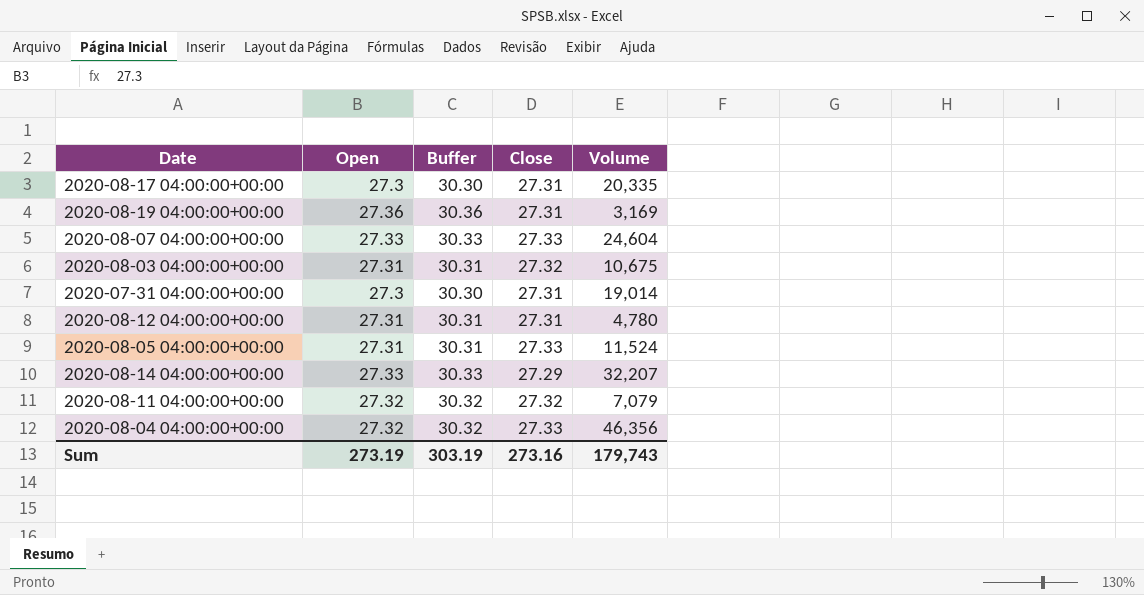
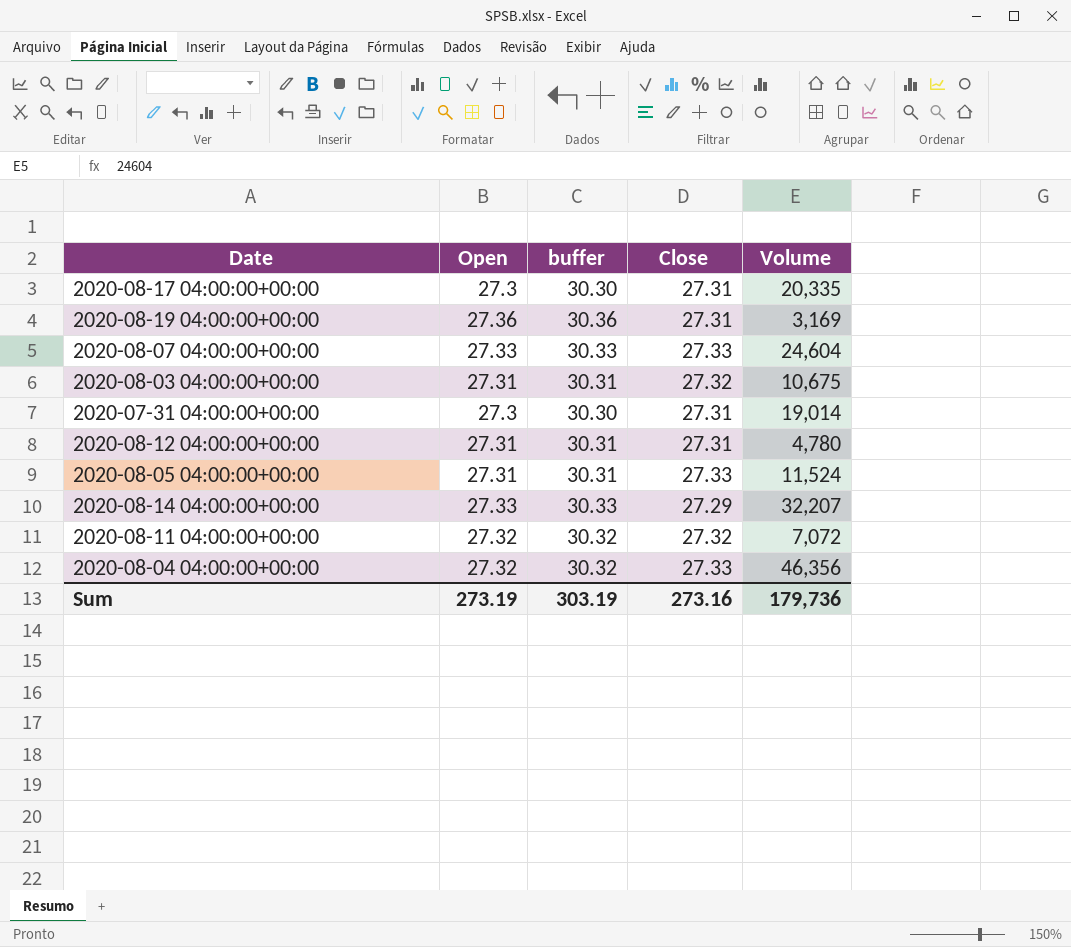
column name: Buffer -> buffer
2020-08-11 04:00:00+00:00 | Volume: 7,079 -> 7,072
Sum | Volume: 179,743 -> 179,736

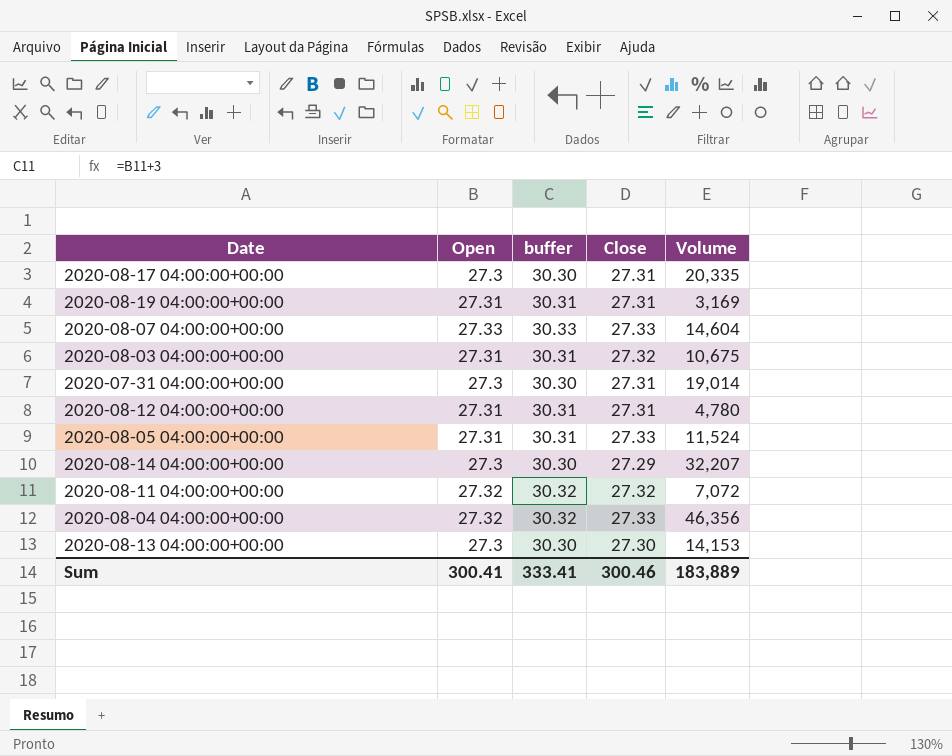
2020-08-19 04:00:00+00:00 | Open: 27.36 -> 27.31
2020-08-19 04:00:00+00:00 | buffer: 30.36 -> 30.31
2020-08-07 04:00:00+00:00 | Volume: 24,604 -> 14,604
2020-08-14 04:00:00+00:00 | Open: 27.33 -> 27.3
2020-08-14 04:00:00+00:00 | buffer: 30.33 -> 30.30
row 2020-08-13 04:00:00+00:00: none -> 27.3 | 30.30 | 27.30 | 14,153
Sum | Open: 273.19 -> 300.41
Sum | buffer: 303.19 -> 333.41
Sum | Close: 273.16 -> 300.46
Sum | Volume: 179,736 -> 183,889

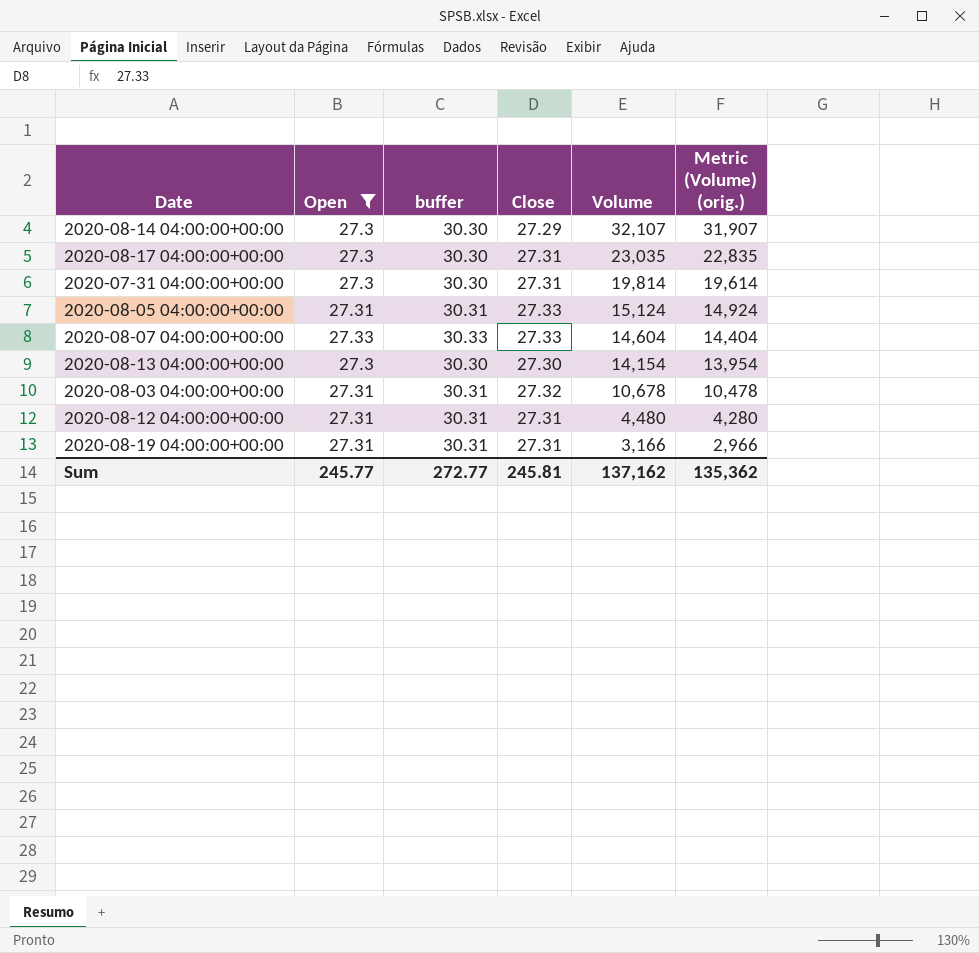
filter: none -> Open != 27.32
row order: none -> Volume descending
column Metric (Volume) (orig.) | formula: none -> [Volume] - 200
2020-08-14 04:00:00+00:00 | Volume: 32,207 -> 32,107
2020-08-17 04:00:00+00:00 | Volume: 20,335 -> 23,035
2020-07-31 04:00:00+00:00 | Volume: 19,014 -> 19,814
2020-08-05 04:00:00+00:00 | Volume: 11,524 -> 15,124
2020-08-13 04:00:00+00:00 | Volume: 14,153 -> 14,154
2020-08-03 04:00:00+00:00 | Volume: 10,675 -> 10,678
2020-08-12 04:00:00+00:00 | Volume: 4,780 -> 4,480
2020-08-19 04:00:00+00:00 | Volume: 3,169 -> 3,166
Sum | Open: 300.41 -> 245.77
Sum | buffer: 333.41 -> 272.77
Sum | Close: 300.46 -> 245.81
Sum | Volume: 183,889 -> 137,162

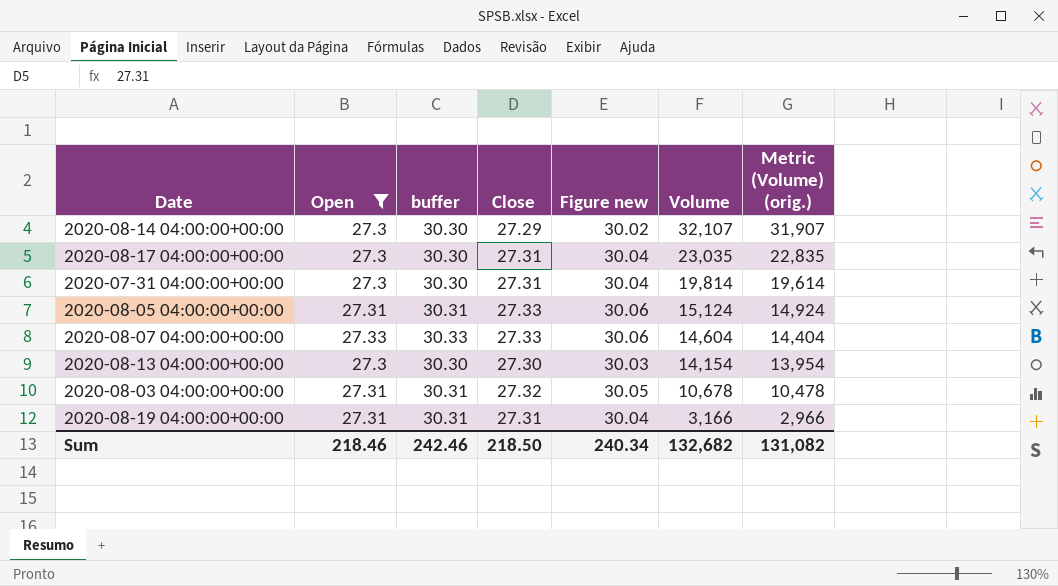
column Figure new | formula: none -> [Close] * 1.1
row 2020-08-12 04:00:00+00:00: 27.31 | 30.31 | 27.31 | 4,480 | 4,280 -> none
Sum | Open: 245.77 -> 218.46
Sum | buffer: 272.77 -> 242.46
Sum | Close: 245.81 -> 218.50
Sum | Volume: 137,162 -> 132,682
Sum | Metric (Volume) (orig.): 135,362 -> 131,082

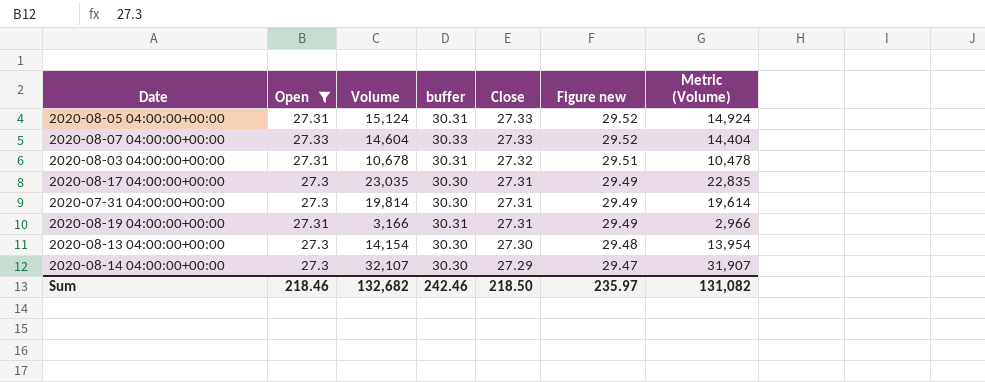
row order: Volume descending -> Close descending
column Volume | position: 6 -> 3
column Figure new | formula: [Close] * 1.1 -> [Close] * 1.08
column name: Metric (Volume) (orig.) -> Metric (Volume)
Sum | Figure new: 240.34 -> 235.97

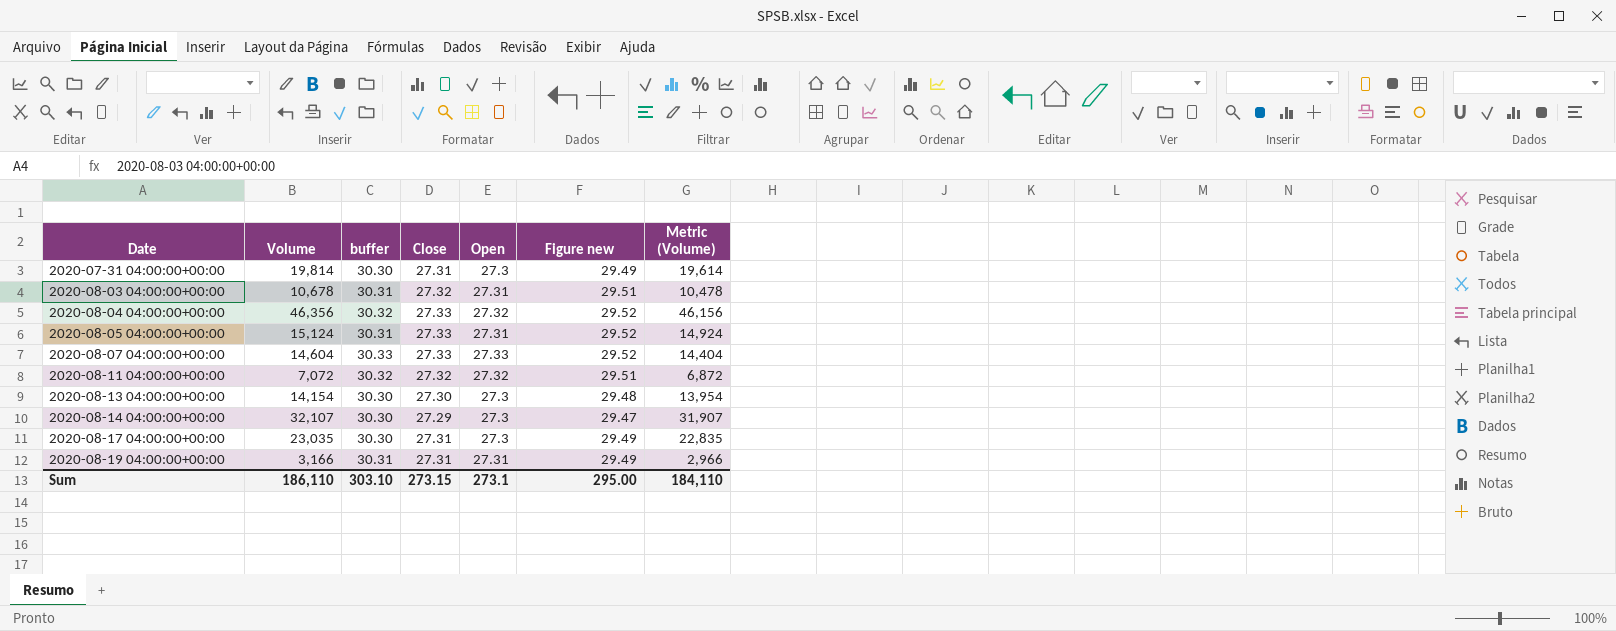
filter: Open != 27.32 -> none
row order: Close descending -> Date ascending
column Open | position: 2 -> 5
Sum | Volume: 132,682 -> 186,110
Sum | buffer: 242.46 -> 303.10
Sum | Close: 218.50 -> 273.15
Sum | Open: 218.46 -> 273.1
Sum | Figure new: 235.97 -> 295.00
Sum | Metric (Volume): 131,082 -> 184,110

